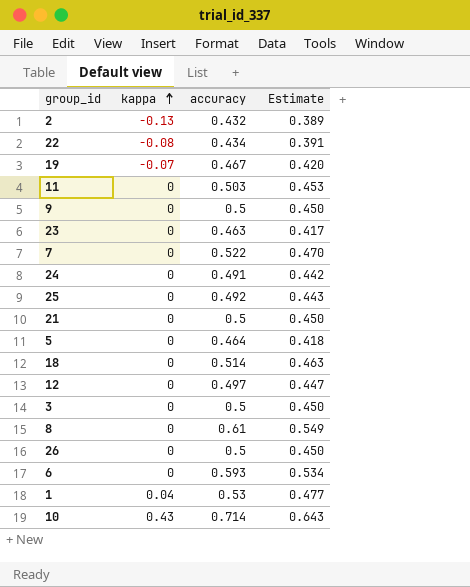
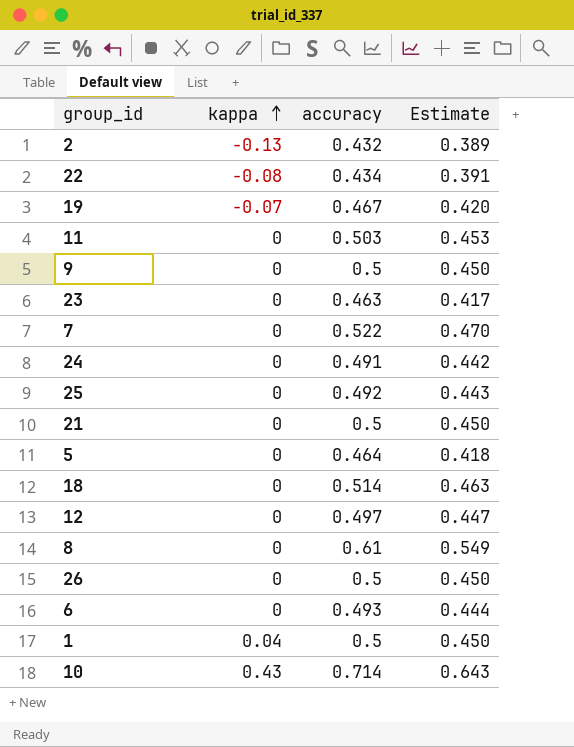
row 3: 0 | 0.5 | 0.450 -> none
6 | accuracy: 0.593 -> 0.493
6 | Estimate: 0.534 -> 0.444
1 | accuracy: 0.53 -> 0.5
1 | Estimate: 0.477 -> 0.450

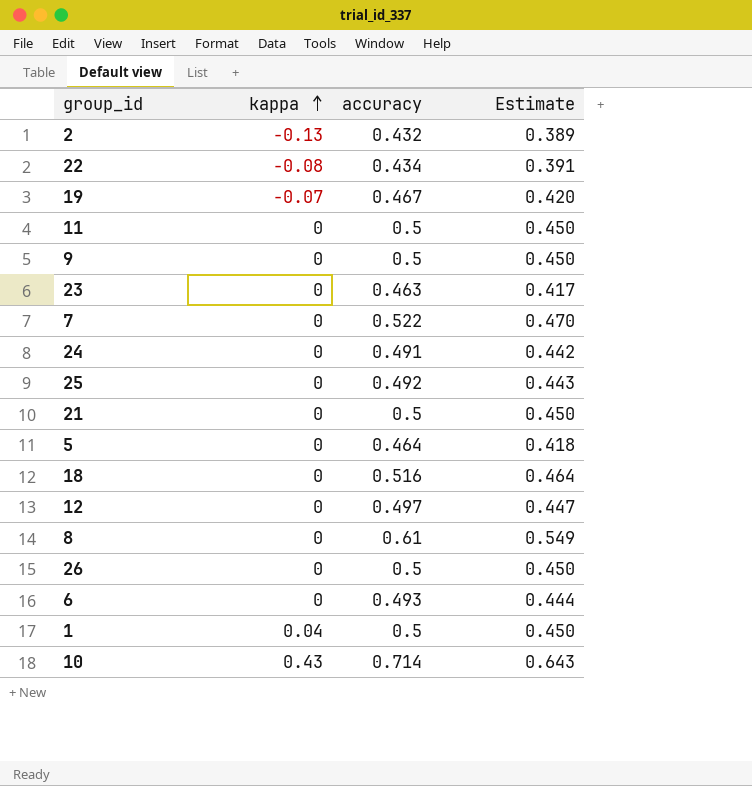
11 | accuracy: 0.503 -> 0.5
11 | Estimate: 0.453 -> 0.450
18 | accuracy: 0.514 -> 0.516
18 | Estimate: 0.463 -> 0.464

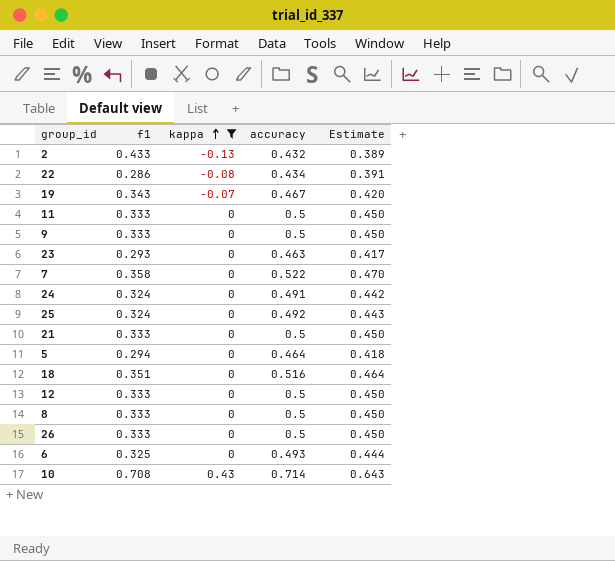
filter: none -> kappa != 0.04
column f1 | position: none -> 2
12 | accuracy: 0.497 -> 0.5
12 | Estimate: 0.447 -> 0.450
8 | accuracy: 0.61 -> 0.5
8 | Estimate: 0.549 -> 0.450

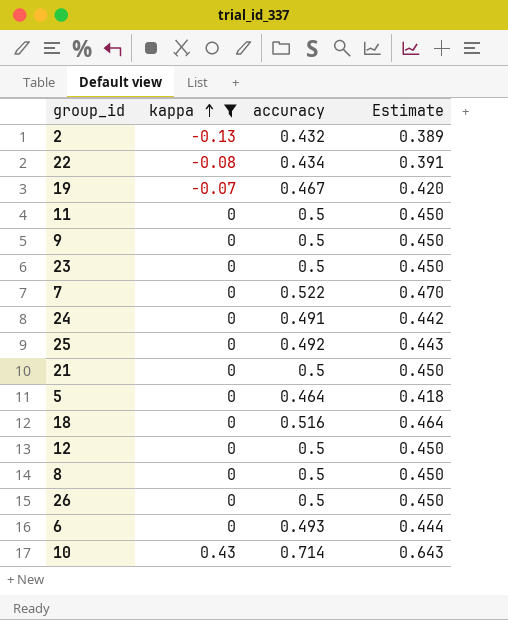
column f1 | position: 2 -> none
23 | accuracy: 0.463 -> 0.5
23 | Estimate: 0.417 -> 0.450

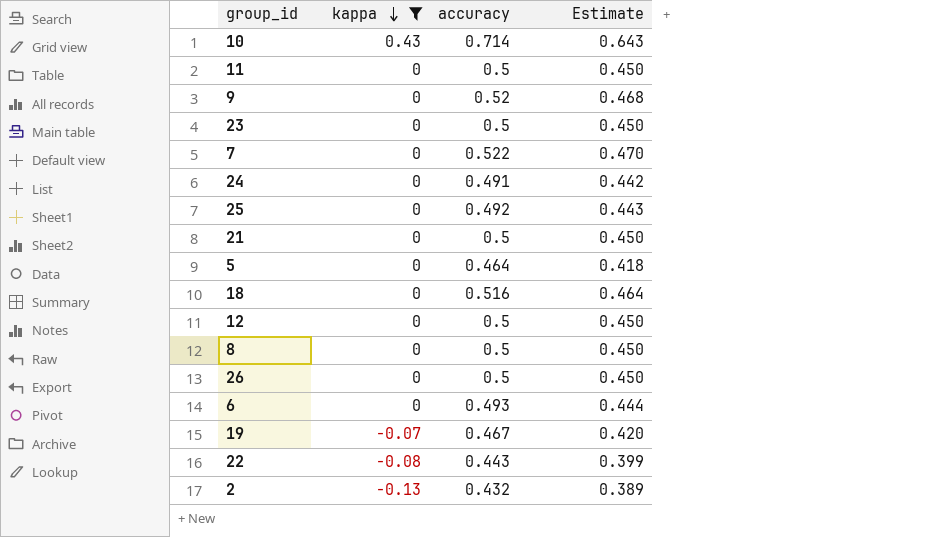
row order: kappa ascending -> kappa descending
9 | accuracy: 0.5 -> 0.52
9 | Estimate: 0.450 -> 0.468
22 | accuracy: 0.434 -> 0.443
22 | Estimate: 0.391 -> 0.399

